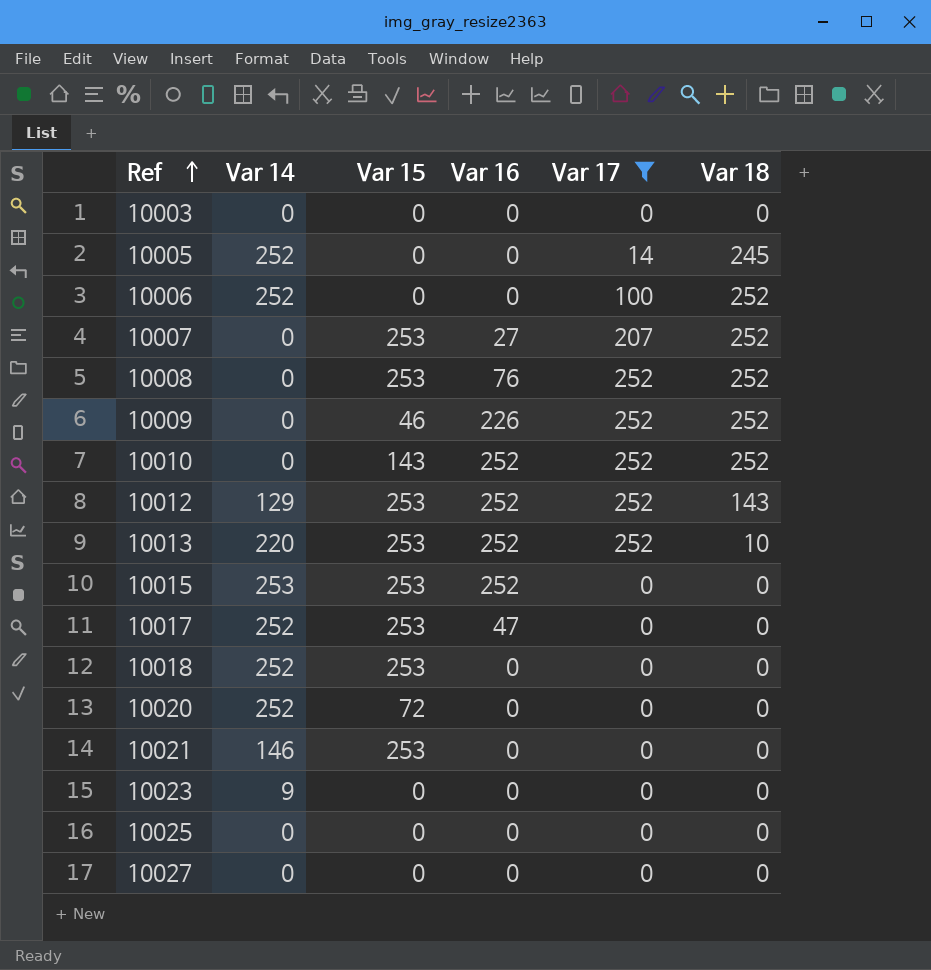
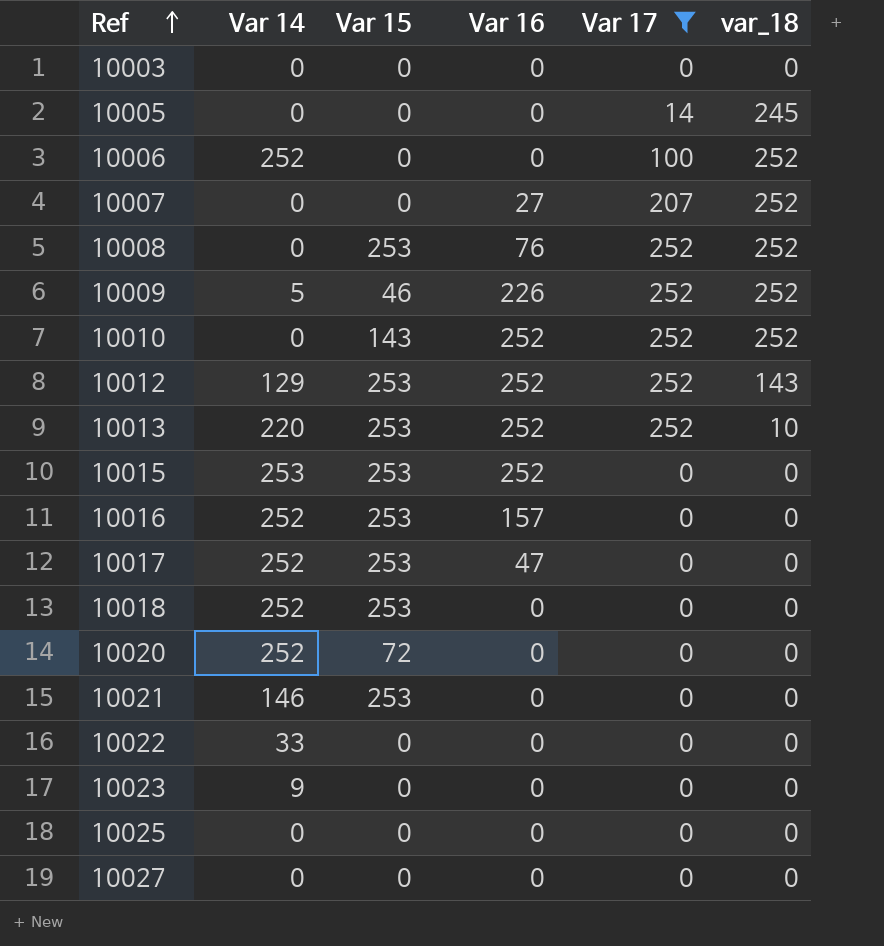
column name: Var 18 -> var_18
10005 | Var 14: 252 -> 0
10007 | Var 15: 253 -> 0
10009 | Var 14: 0 -> 5
row 10016: none -> 252 | 253 | 157 | 0 | 0
row 10022: none -> 33 | 0 | 0 | 0 | 0

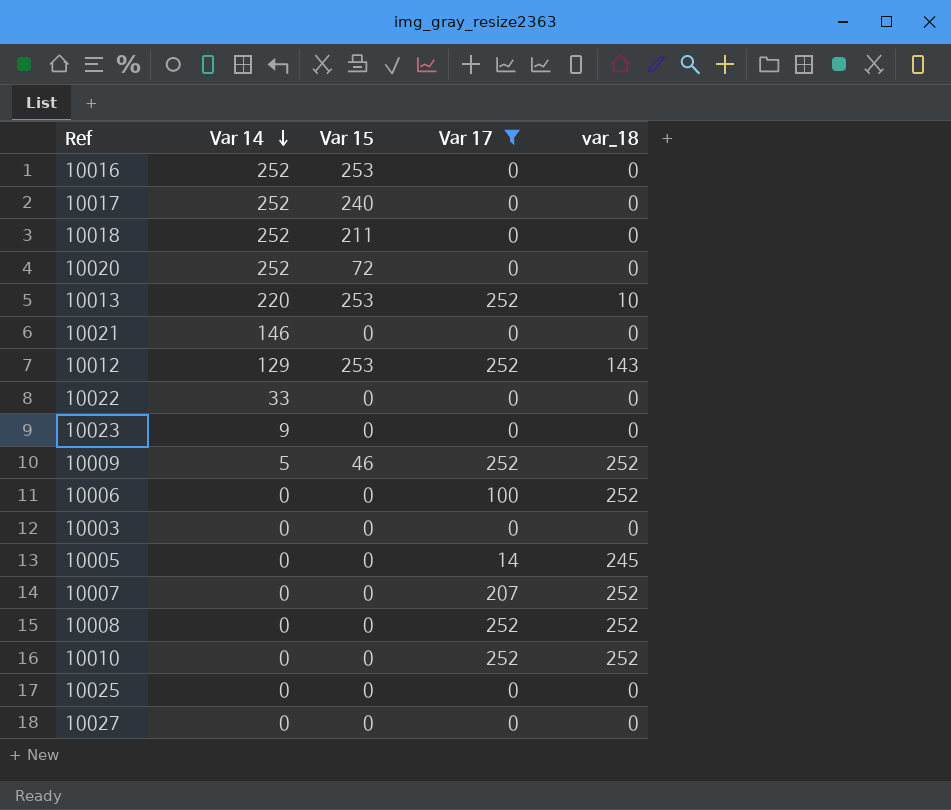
row order: Ref ascending -> Var 14 descending
column Var 16 | position: 4 -> none
row 10015: 253 | 253 | 252 | 0 | 0 -> none
10017 | Var 15: 253 -> 240
10018 | Var 15: 253 -> 211
10021 | Var 15: 253 -> 0
10006 | Var 14: 252 -> 0
10008 | Var 15: 253 -> 0
10010 | Var 15: 143 -> 0

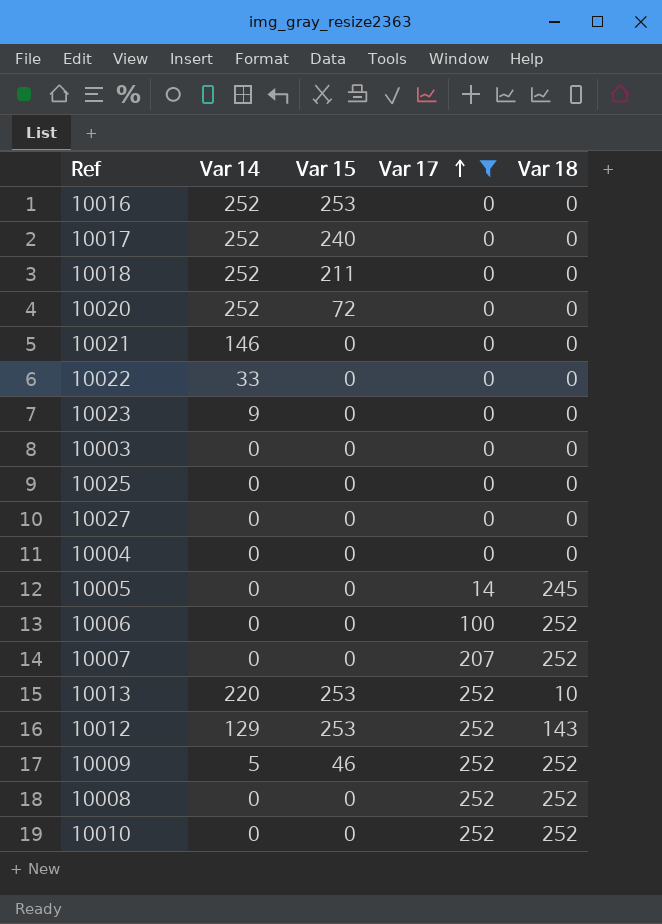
row order: Var 14 descending -> Var 17 ascending
column name: var_18 -> Var 18
row 10004: none -> 0 | 0 | 0 | 0

